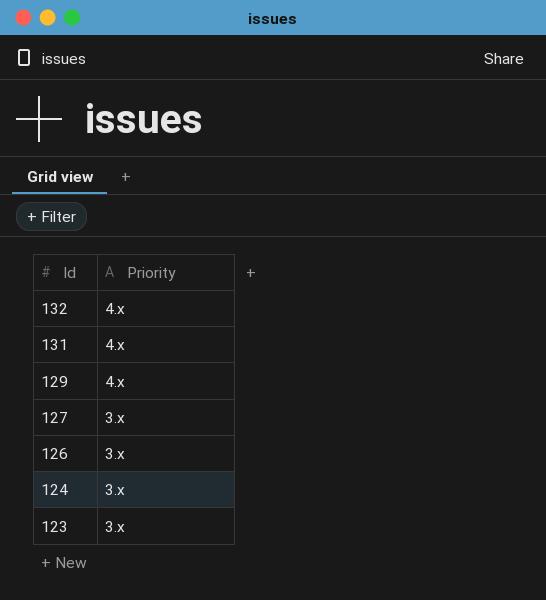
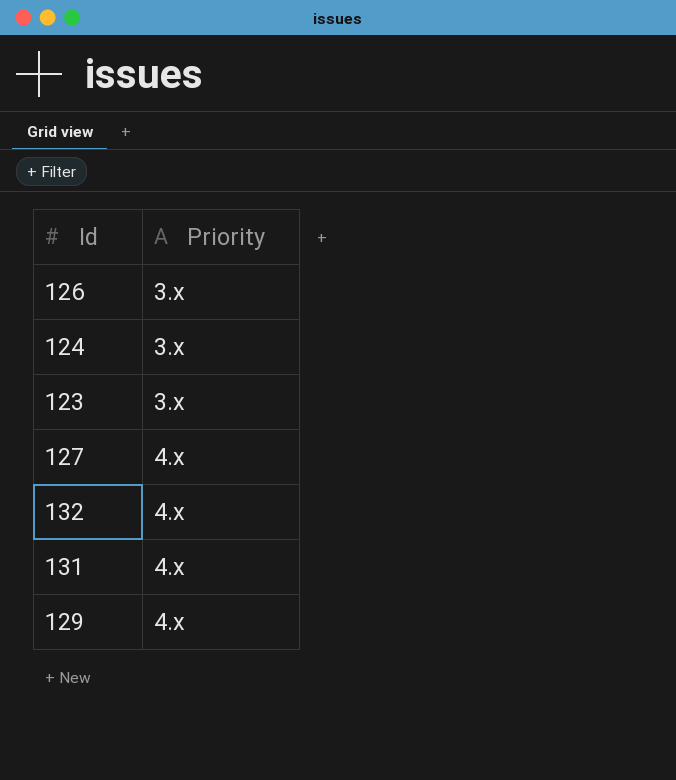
row order: Id descending -> Priority ascending
127 | Priority: 3.x -> 4.x

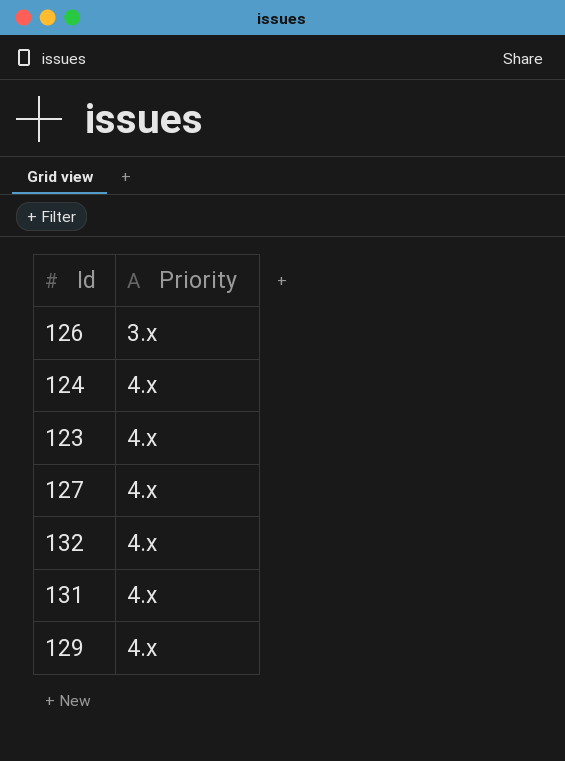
124 | Priority: 3.x -> 4.x
123 | Priority: 3.x -> 4.x

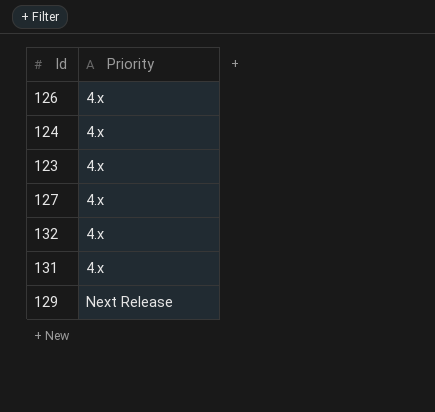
126 | Priority: 3.x -> 4.x
129 | Priority: 4.x -> Next Release

